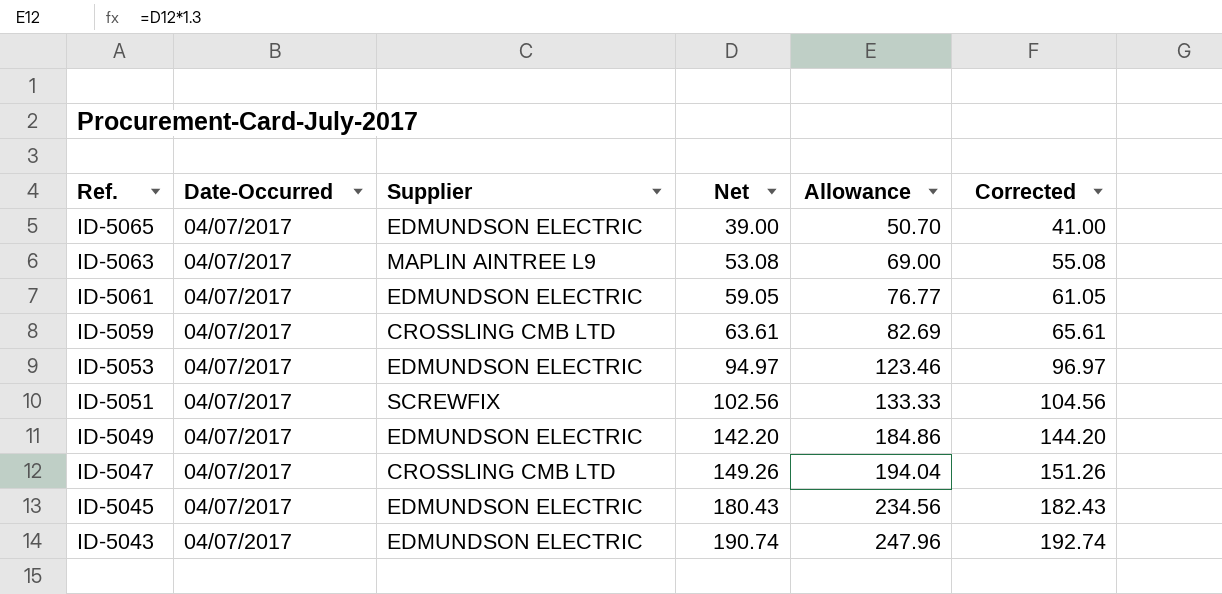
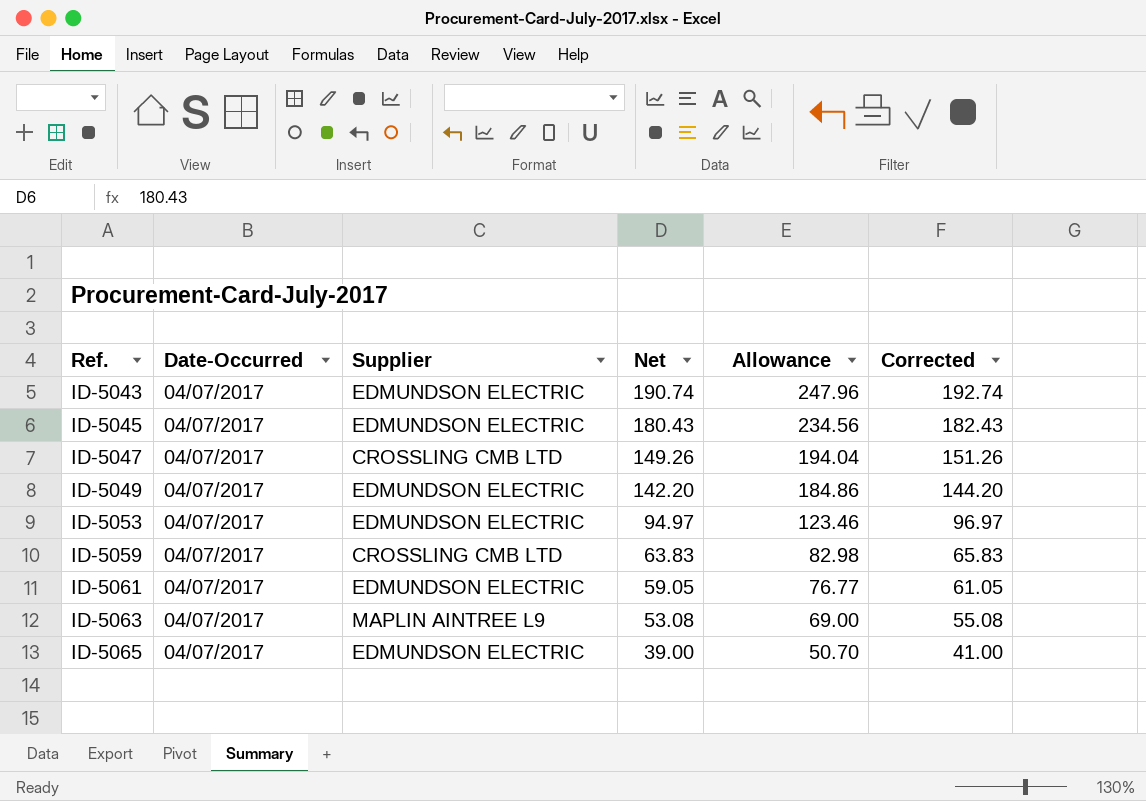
row order: Ref. descending -> Ref. ascending
row ID-5051: 04/07/2017 | SCREWFIX | 102.56 | 133.33 | 104.56 -> none
ID-5059 | Net: 63.61 -> 63.83
ID-5059 | Allowance: 82.69 -> 82.98
ID-5059 | Corrected: 65.61 -> 65.83

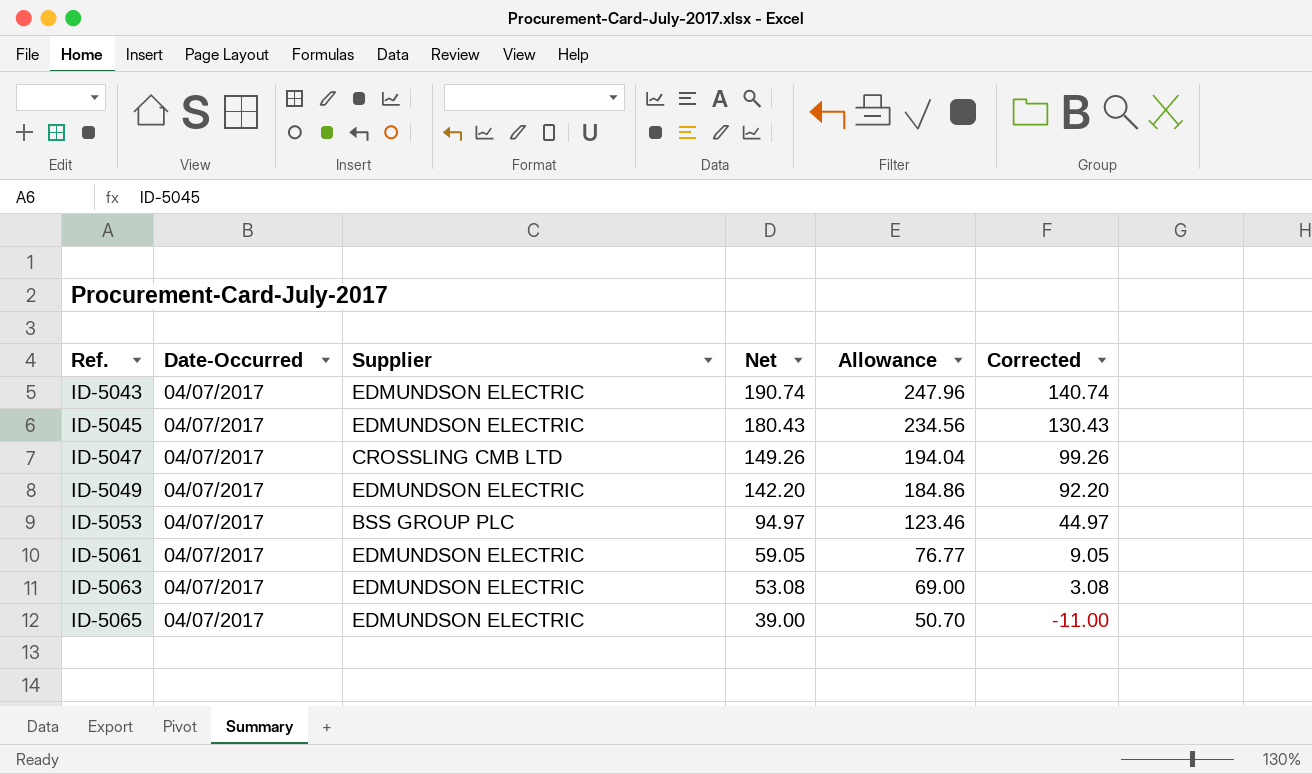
column Corrected | formula: [Net] + 2 -> [Net] - 50
row ID-5059: 04/07/2017 | CROSSLING CMB LTD | 63.83 | 82.98 | 65.83 -> none
ID-5053 | Supplier: EDMUNDSON ELECTRIC -> BSS GROUP PLC
ID-5063 | Supplier: MAPLIN AINTREE L9 -> EDMUNDSON ELECTRIC

